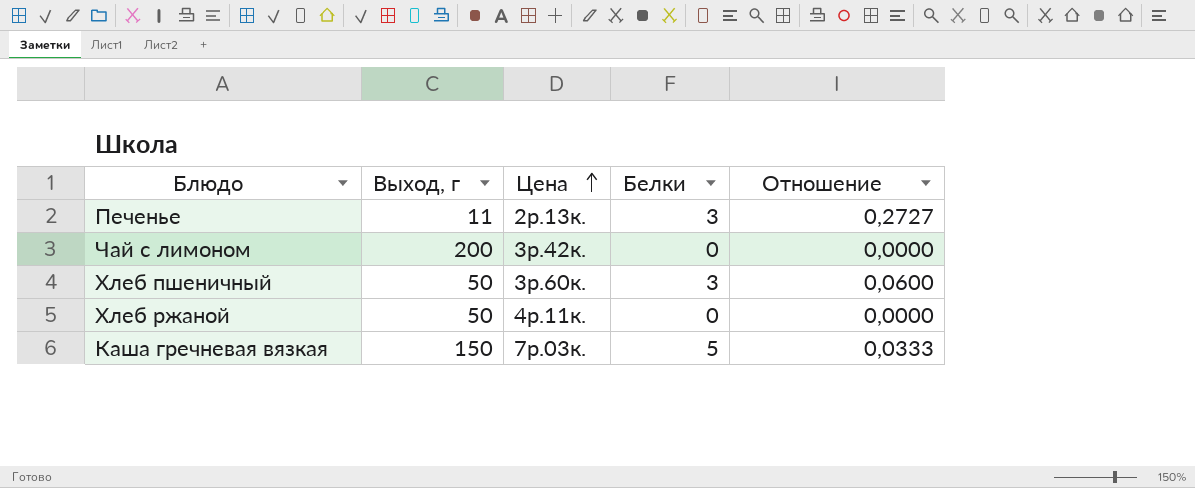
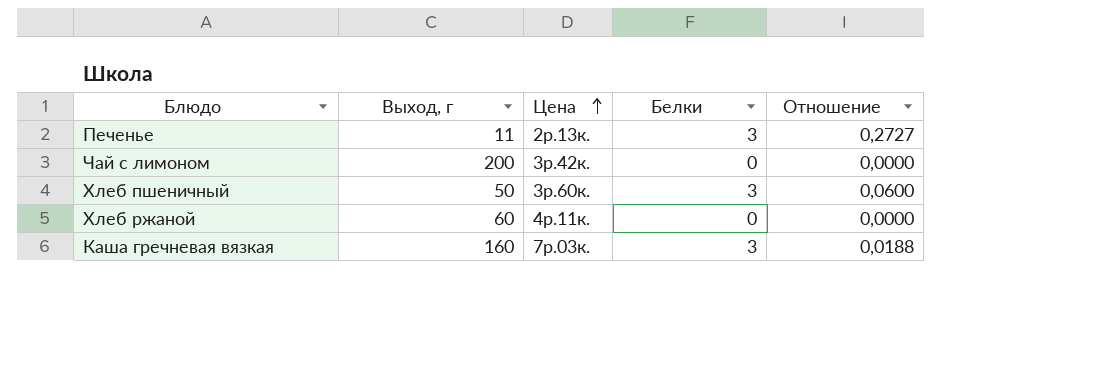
Хлеб ржаной | Выход, г: 50 -> 60
Каша гречневая вязкая | Выход, г: 150 -> 160
Каша гречневая вязкая | Белки: 5 -> 3
Каша гречневая вязкая | Отношение: 0,0333 -> 0,0188

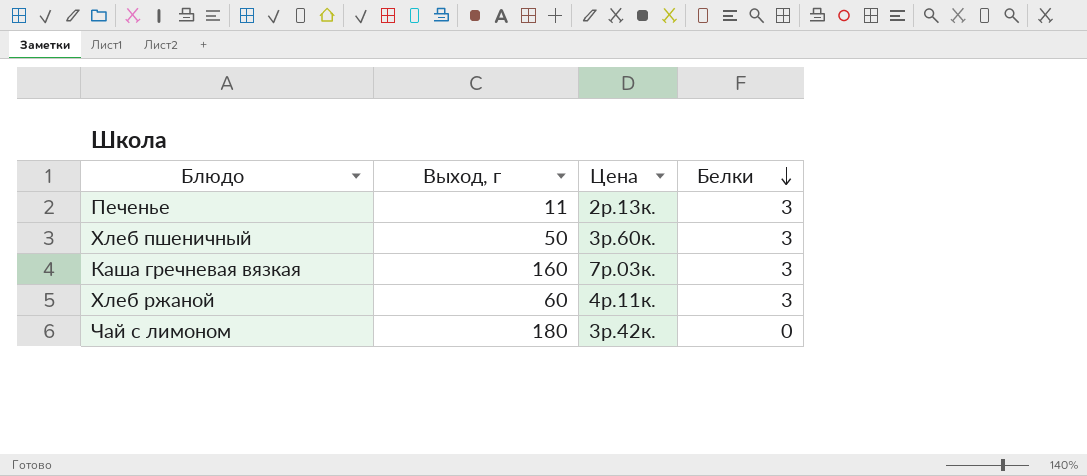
row order: Цена ascending -> Белки descending
column Отношение | formula: [Белки] / [Выход, г] -> none
Хлеб ржаной | Белки: 0 -> 3
Чай с лимоном | Выход, г: 200 -> 180

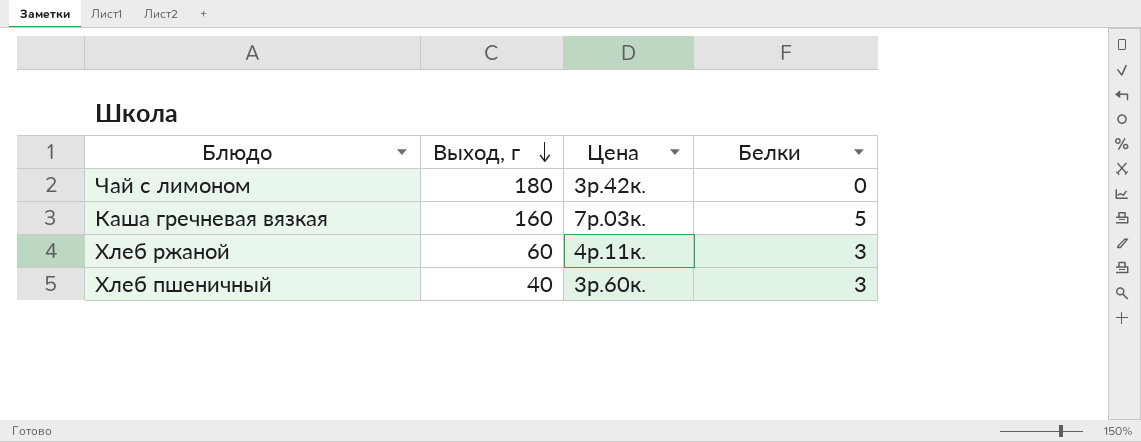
row order: Белки descending -> Выход, г descending
row Печенье: 11 | 2р.13к. | 3 -> none
Каша гречневая вязкая | Белки: 3 -> 5
Хлеб пшеничный | Выход, г: 50 -> 40

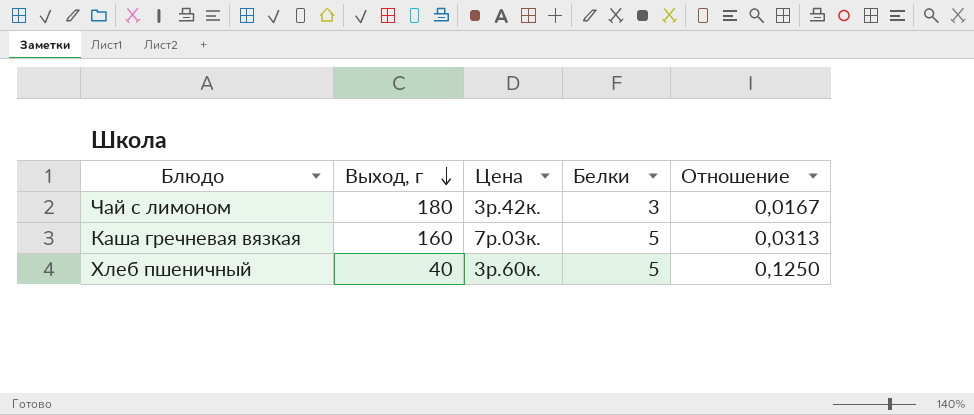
column Отношение | formula: none -> [Белки] / [Выход, г]
row Хлеб ржаной: 60 | 4р.11к. | 3 -> none
Чай с лимоном | Белки: 0 -> 3
Хлеб пшеничный | Белки: 3 -> 5

